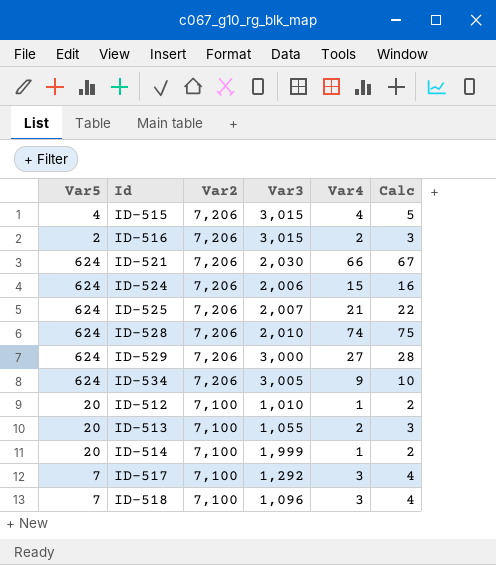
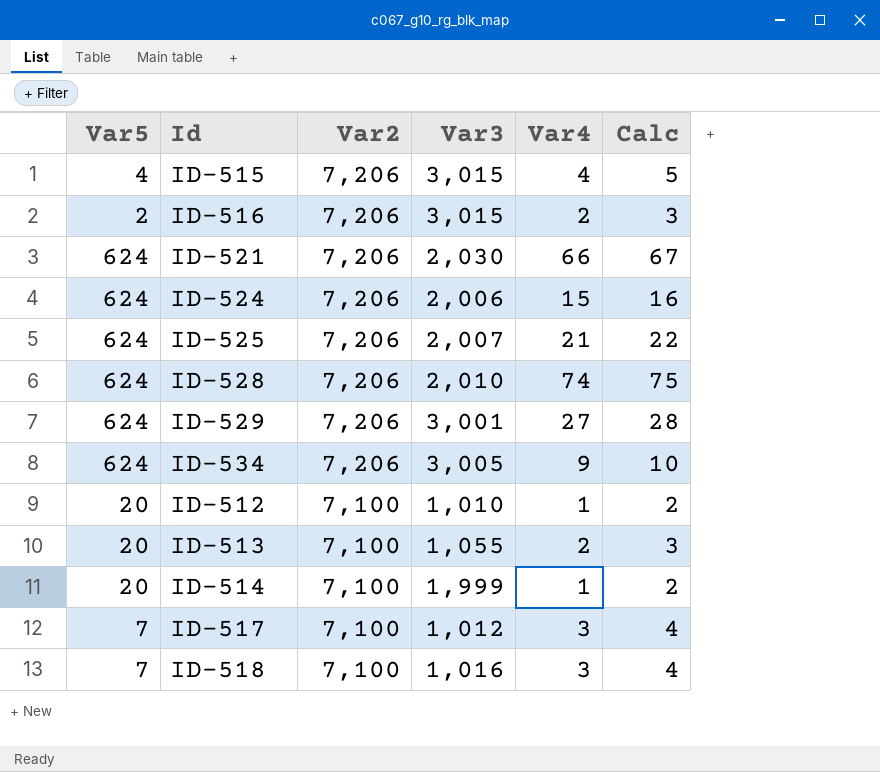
ID-529 | Var3: 3,000 -> 3,001
ID-517 | Var3: 1,292 -> 1,012
ID-518 | Var3: 1,096 -> 1,016

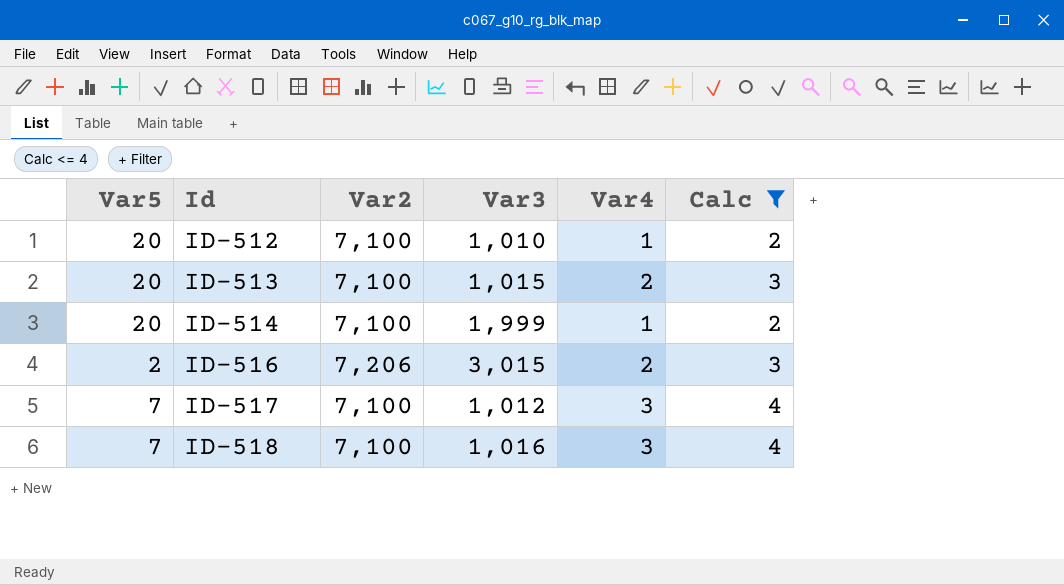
filter: none -> Calc <= 4
row order: Var2 descending -> Id ascending
ID-513 | Var3: 1,055 -> 1,015

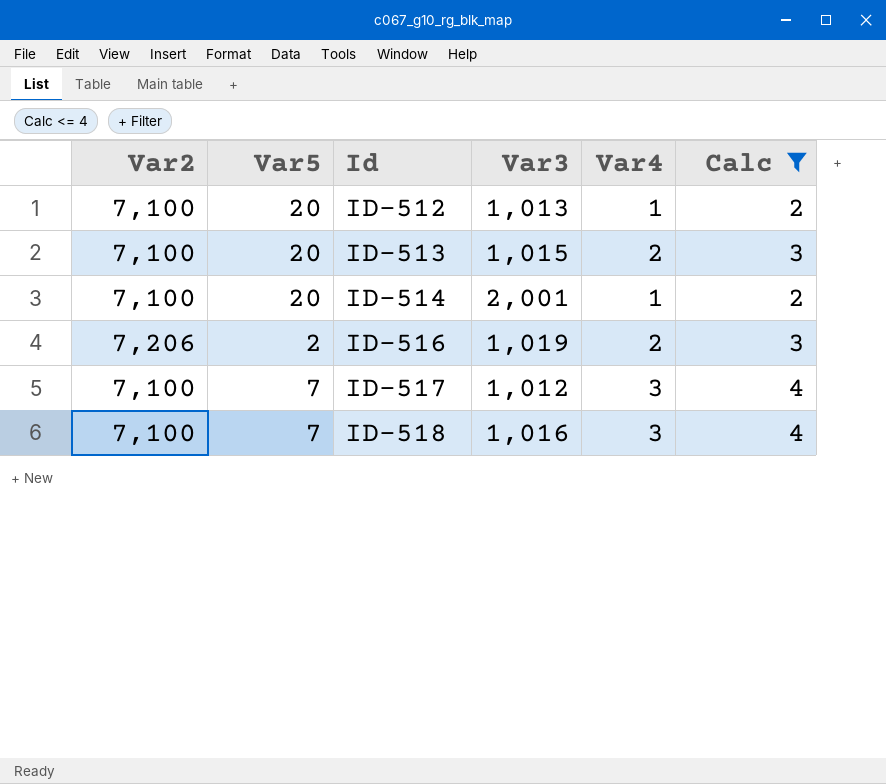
column Var2 | position: 3 -> 1
ID-512 | Var3: 1,010 -> 1,013
ID-514 | Var3: 1,999 -> 2,001
ID-516 | Var3: 3,015 -> 1,019

